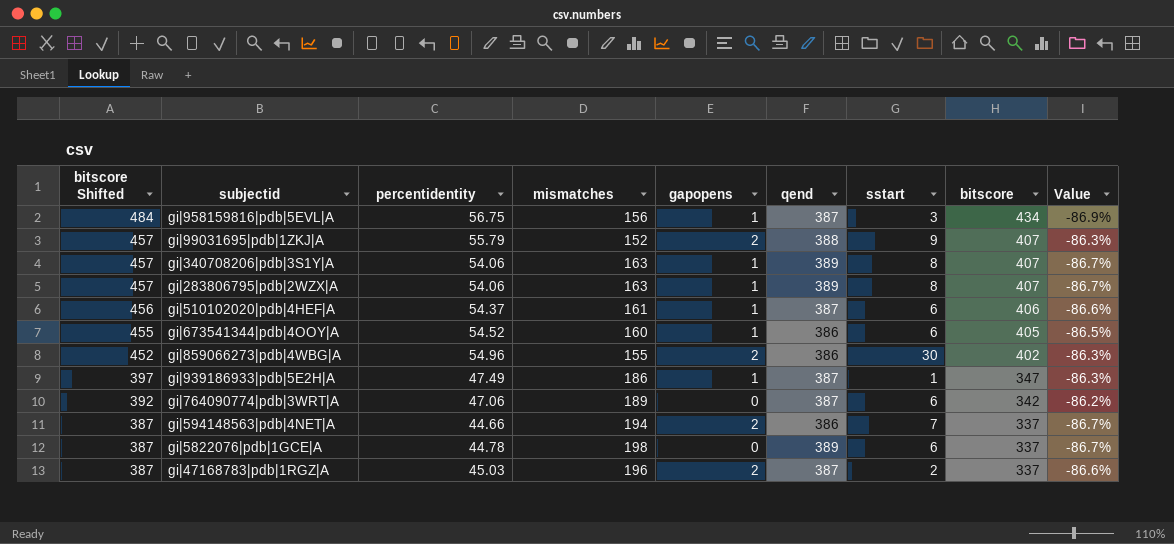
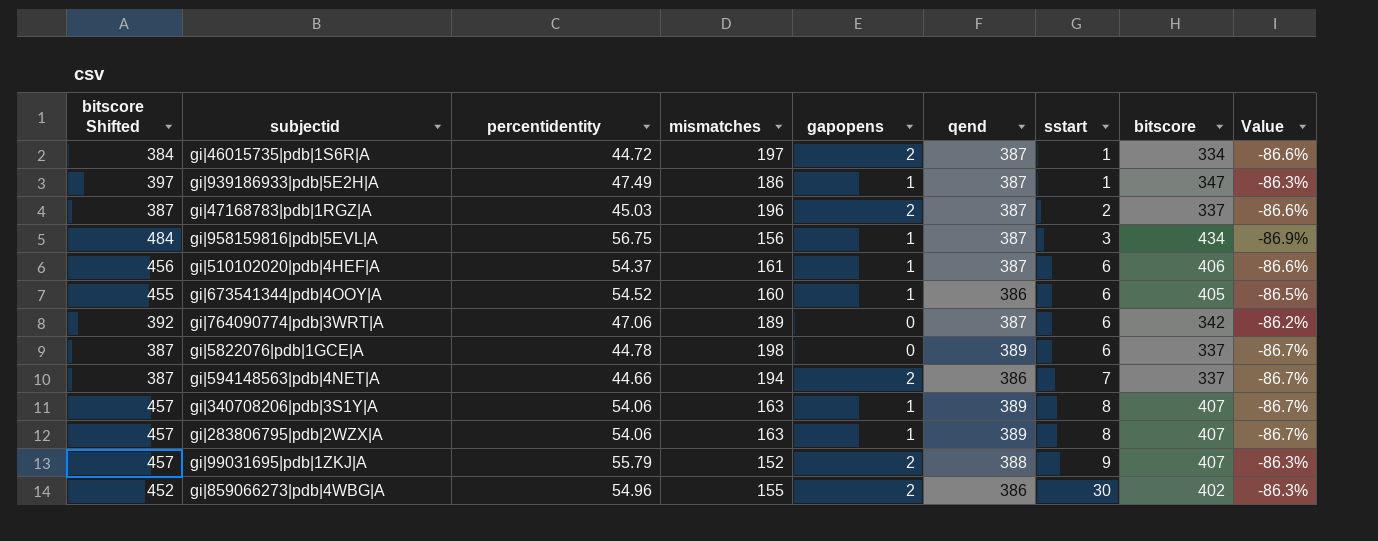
row order: bitscore Shifted descending -> sstart ascending
row gi|46015735|pdb|1S6R|A: none -> 384 | 44.72 | 197 | 2 | 387 | 1 | 334 | -86.6%

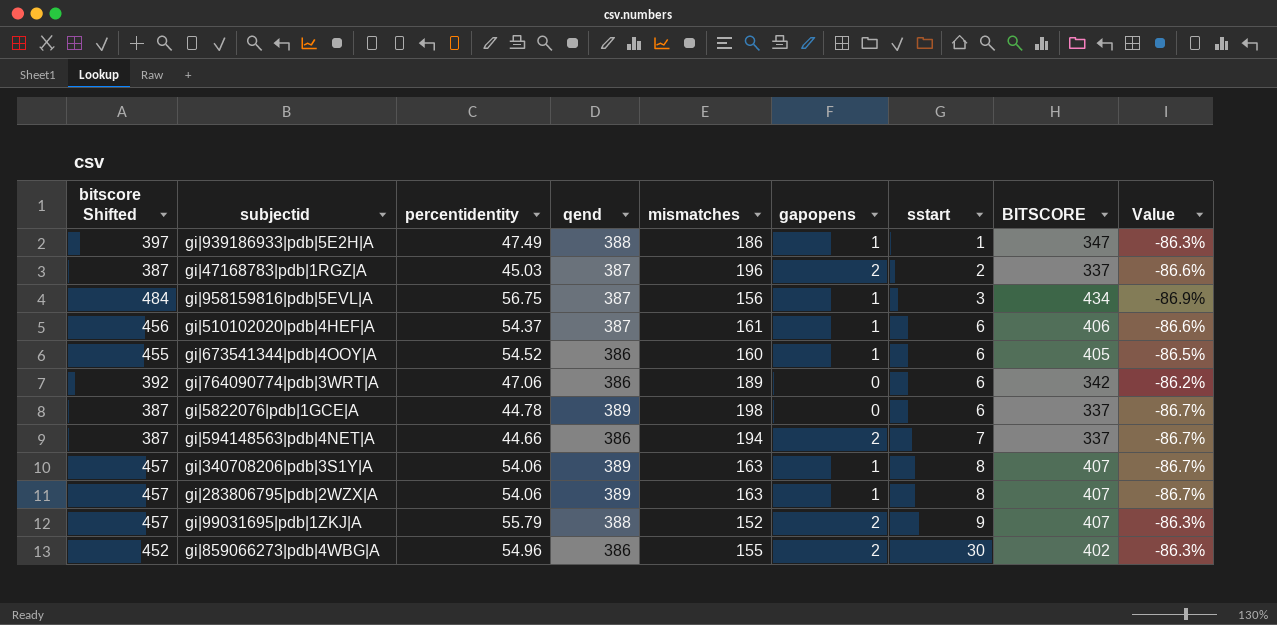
column qend | position: 6 -> 4
column name: bitscore -> BITSCORE
row gi|46015735|pdb|1S6R|A: 384 | 44.72 | 197 | 2 | 387 | 1 | 334 | -86.6% -> none
gi|939186933|pdb|5E2H|A | qend: 387 -> 388
gi|764090774|pdb|3WRT|A | qend: 387 -> 386

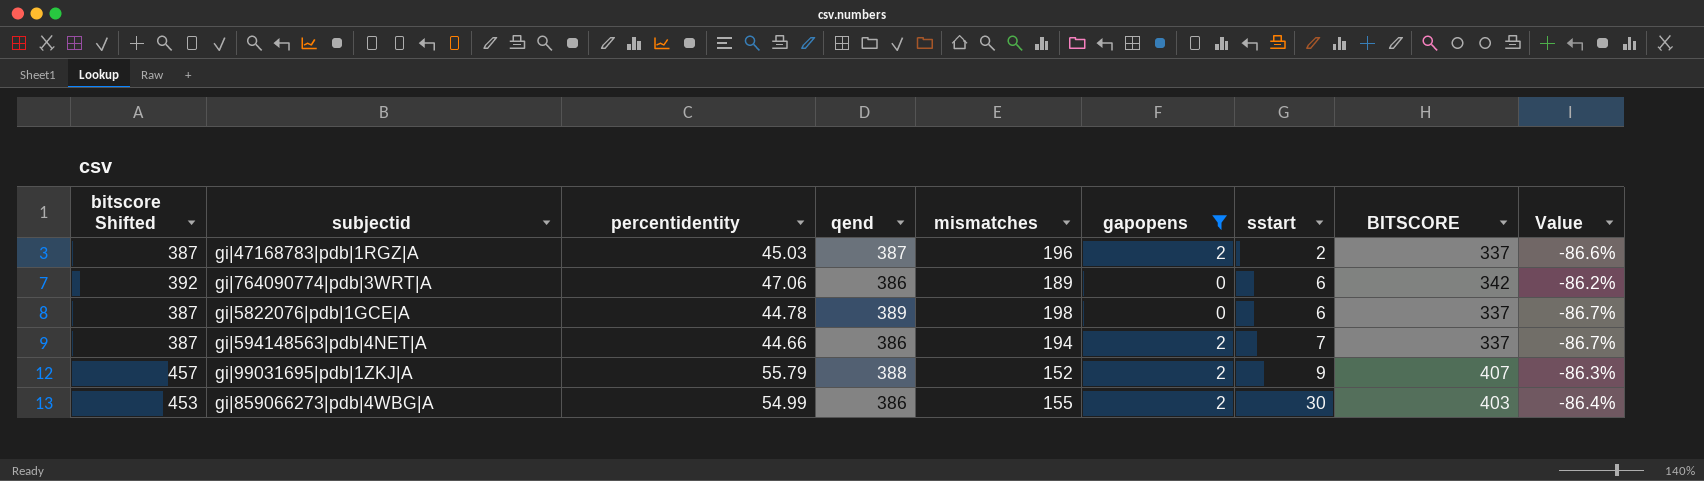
filter: none -> gapopens != 1
gi|859066273|pdb|4WBG|A | bitscore Shifted: 452 -> 453
gi|859066273|pdb|4WBG|A | percentidentity: 54.96 -> 54.99
gi|859066273|pdb|4WBG|A | BITSCORE: 402 -> 403
gi|859066273|pdb|4WBG|A | Value: -86.3% -> -86.4%

